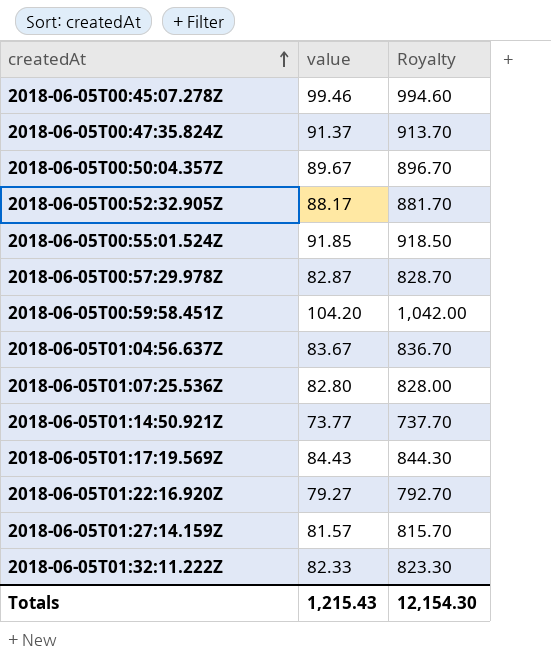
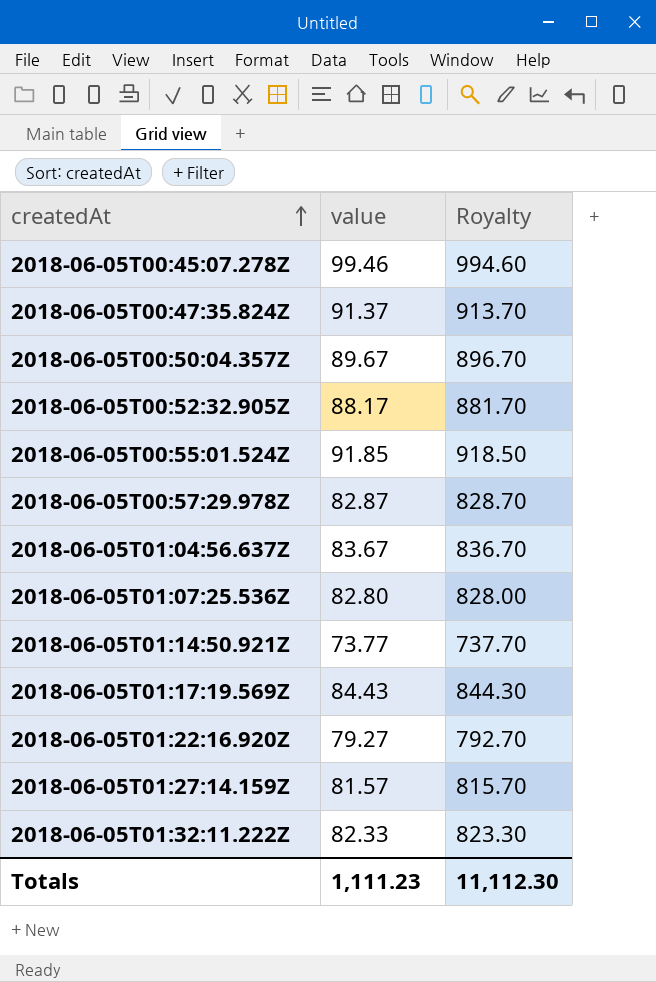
row 2018-06-05T00:59:58.451Z: 104.20 | 1,042.00 -> none
Totals | value: 1,215.43 -> 1,111.23
Totals | Royalty: 12,154.30 -> 11,112.30

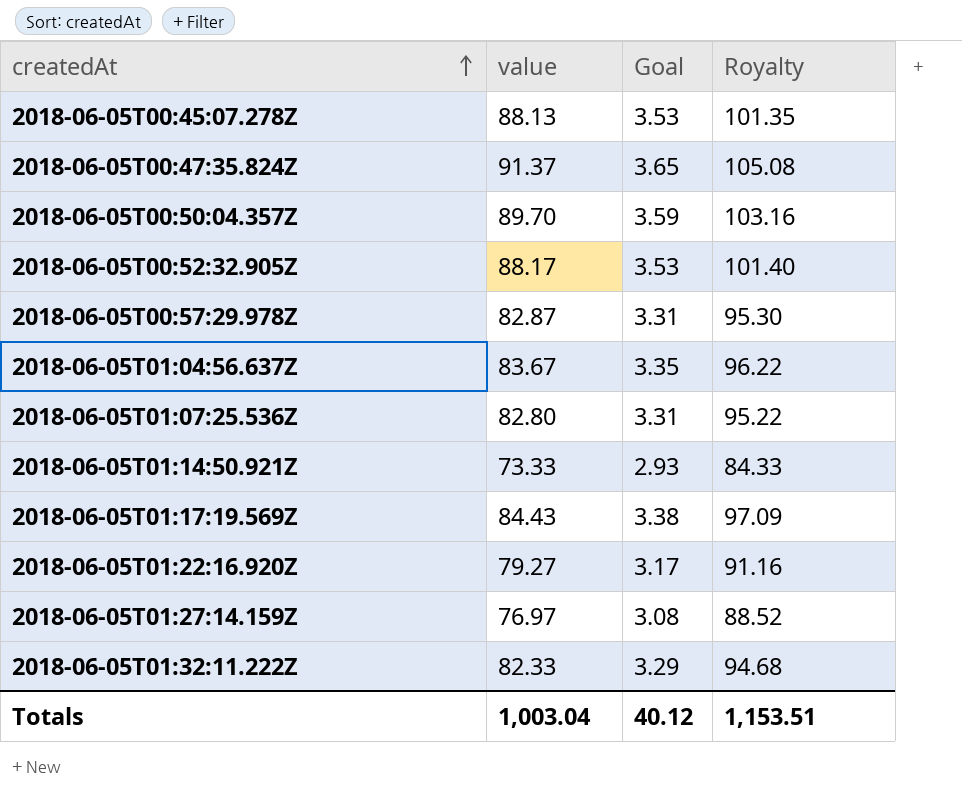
column Goal | formula: none -> [value] * 0.04
column Royalty | formula: [value] * 10 -> [value] * 1.15
row 2018-06-05T00:55:01.524Z: 91.85 | 918.50 -> none
2018-06-05T00:45:07.278Z | value: 99.46 -> 88.13
2018-06-05T00:50:04.357Z | value: 89.67 -> 89.70
2018-06-05T01:14:50.921Z | value: 73.77 -> 73.33
2018-06-05T01:27:14.159Z | value: 81.57 -> 76.97
Totals | value: 1,111.23 -> 1,003.04
Totals | Royalty: 11,112.30 -> 1,153.51

